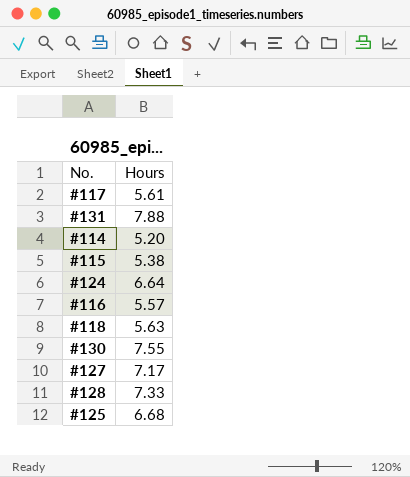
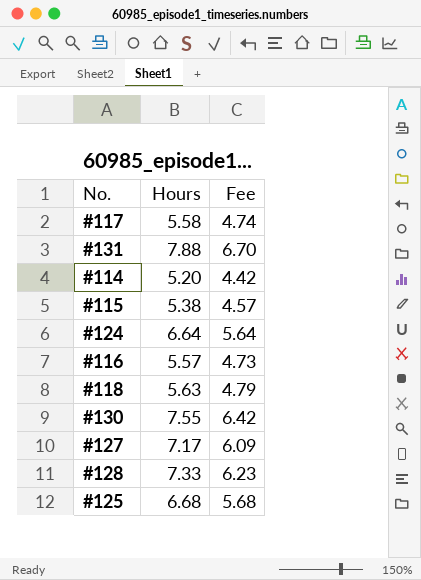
column Fee | formula: none -> [Hours] * 0.85
#117 | Hours: 5.61 -> 5.58

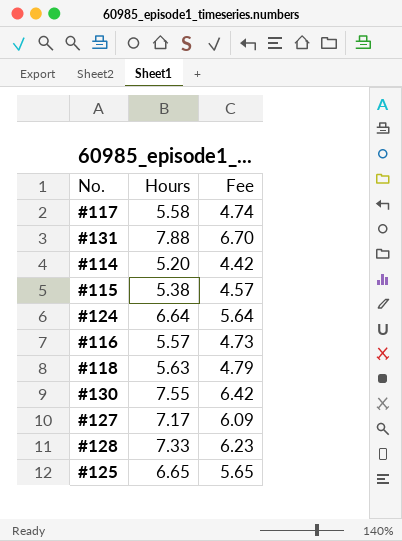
#125 | Hours: 6.68 -> 6.65
#125 | Fee: 5.68 -> 5.65

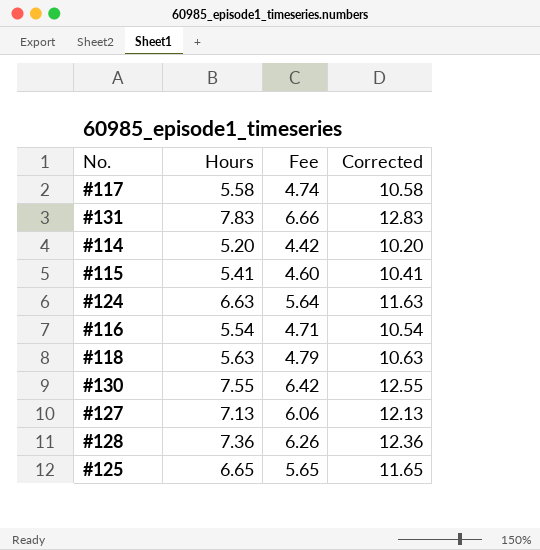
column Corrected | formula: none -> [Hours] + 5
#131 | Hours: 7.88 -> 7.83
#131 | Fee: 6.70 -> 6.66
#115 | Hours: 5.38 -> 5.41
#115 | Fee: 4.57 -> 4.60
#124 | Hours: 6.64 -> 6.63
#116 | Hours: 5.57 -> 5.54
#116 | Fee: 4.73 -> 4.71
#127 | Hours: 7.17 -> 7.13
#127 | Fee: 6.09 -> 6.06
#128 | Hours: 7.33 -> 7.36
#128 | Fee: 6.23 -> 6.26

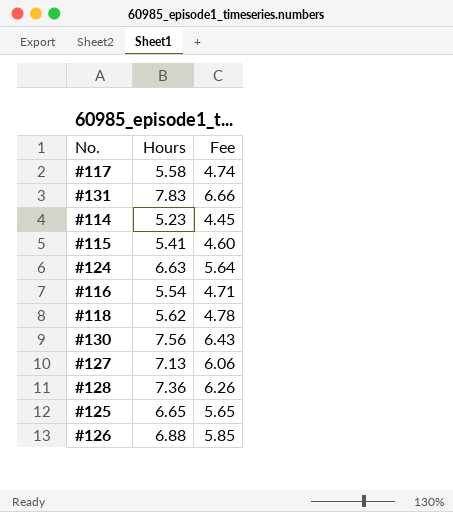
column Corrected | formula: [Hours] + 5 -> none
#114 | Hours: 5.20 -> 5.23
#114 | Fee: 4.42 -> 4.45
#118 | Hours: 5.63 -> 5.62
#118 | Fee: 4.79 -> 4.78
#130 | Hours: 7.55 -> 7.56
#130 | Fee: 6.42 -> 6.43
row #126: none -> 6.88 | 5.85

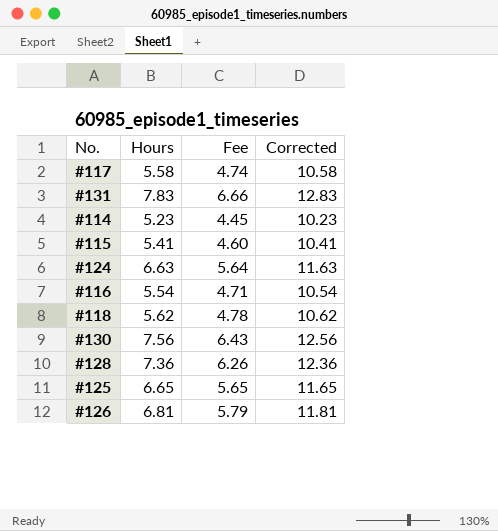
column Corrected | formula: none -> [Hours] + 5
row #127: 7.13 | 6.06 -> none
#126 | Hours: 6.88 -> 6.81
#126 | Fee: 5.85 -> 5.79

